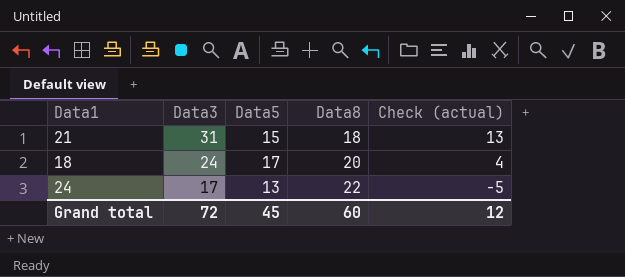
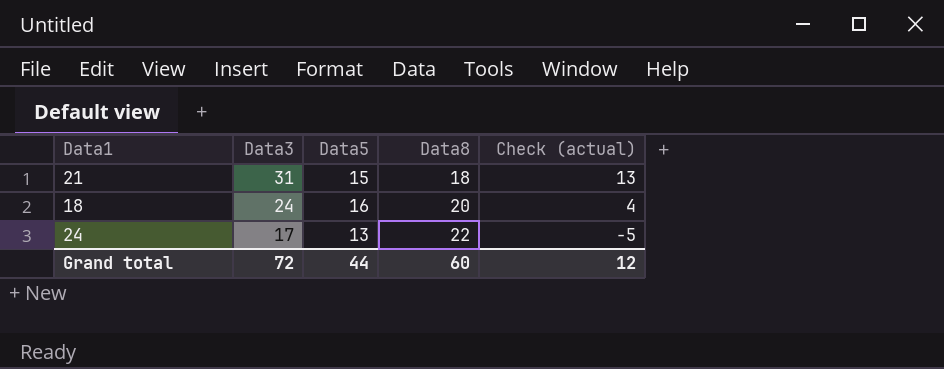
18 | Data5: 17 -> 16
Grand total | Data5: 45 -> 44

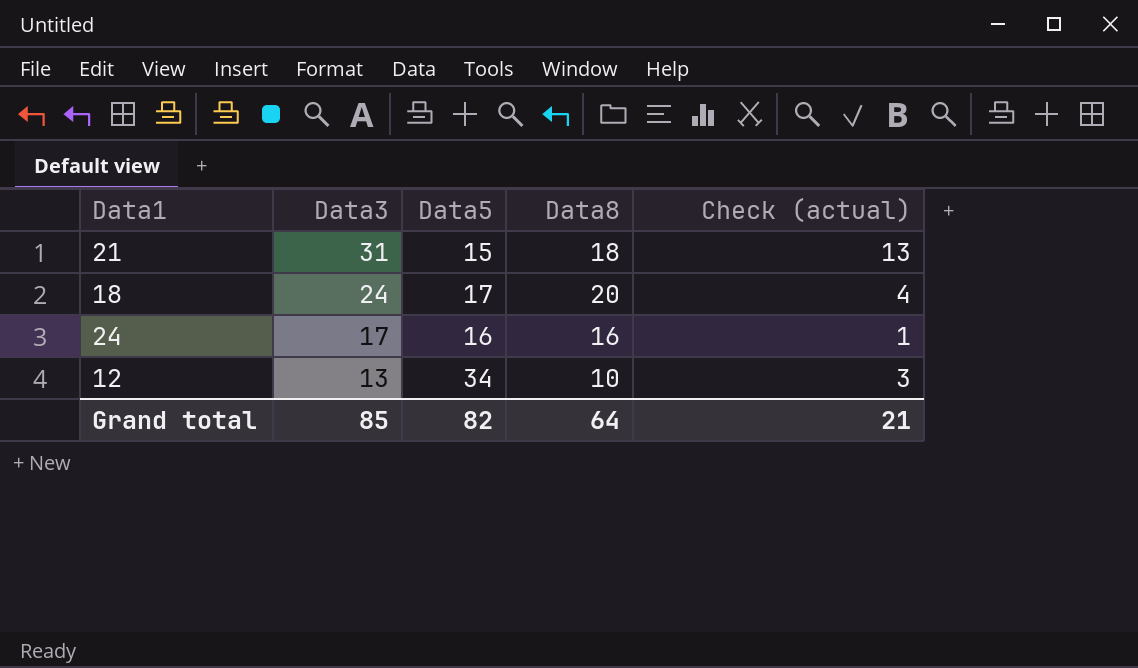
18 | Data5: 16 -> 17
24 | Data5: 13 -> 16
24 | Data8: 22 -> 16
24 | Check (actual): -5 -> 1
row 12: none -> 13 | 34 | 10 | 3
Grand total | Data3: 72 -> 85
Grand total | Data5: 44 -> 82
Grand total | Data8: 60 -> 64
Grand total | Check (actual): 12 -> 21

